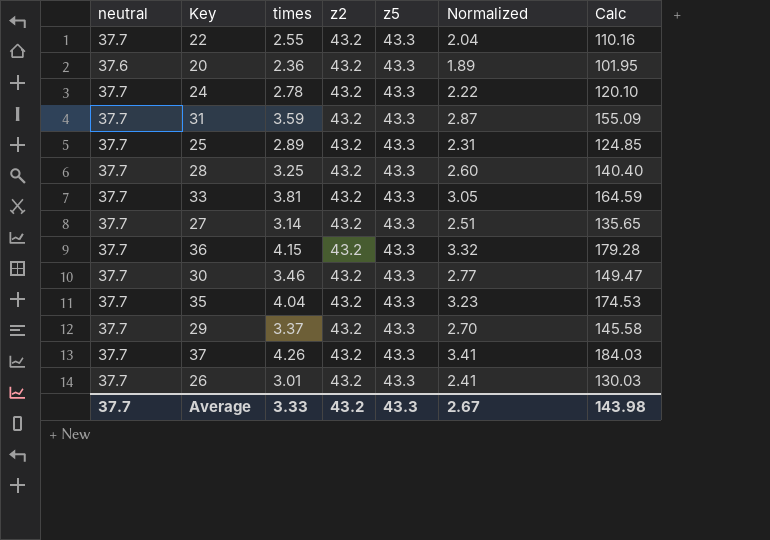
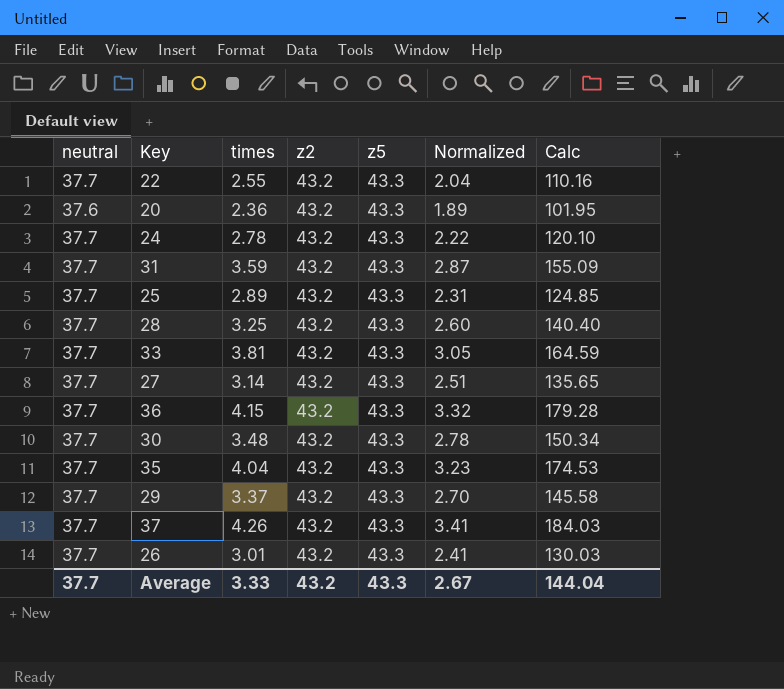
30 | times: 3.46 -> 3.48
30 | Normalized: 2.77 -> 2.78
30 | Calc: 149.47 -> 150.34
Average | Calc: 143.98 -> 144.04

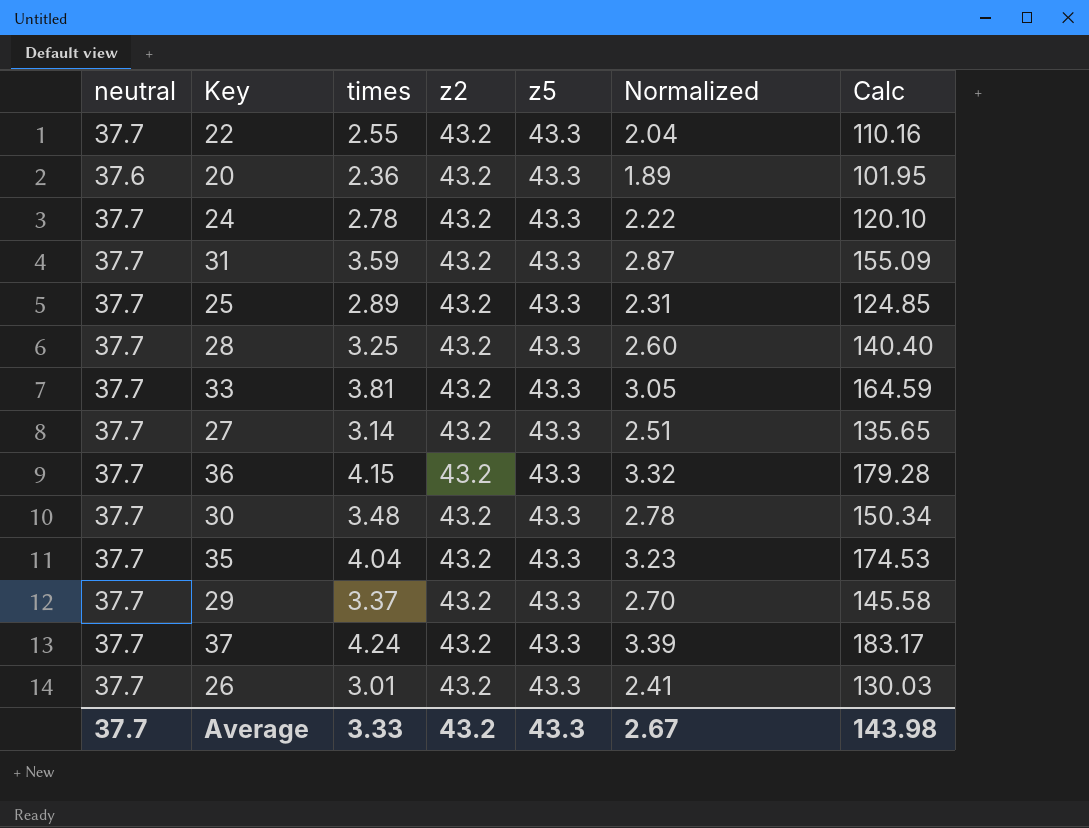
37 | times: 4.26 -> 4.24
37 | Normalized: 3.41 -> 3.39
37 | Calc: 184.03 -> 183.17
Average | Calc: 144.04 -> 143.98

